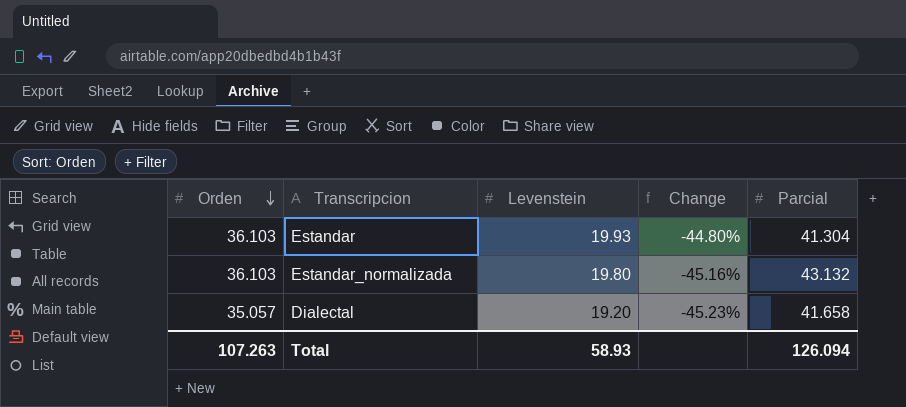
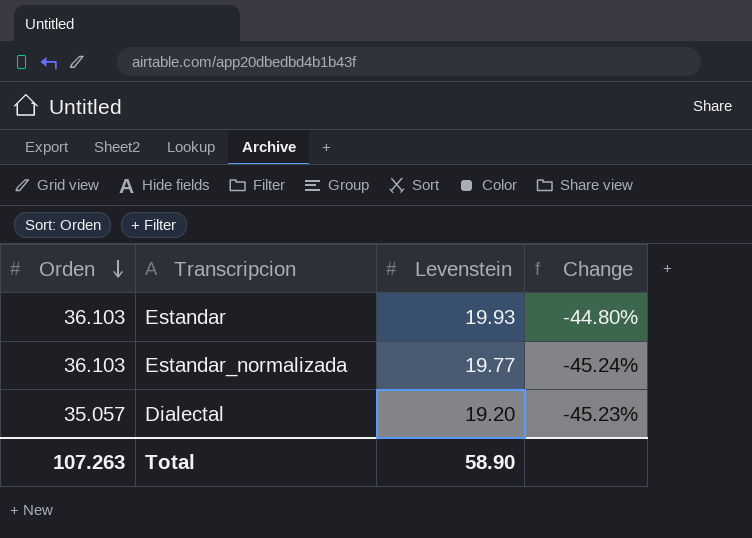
column Parcial | position: 5 -> none
Estandar_normalizada | Levenstein: 19.80 -> 19.77
Estandar_normalizada | Change: -45.16% -> -45.24%
Total | Levenstein: 58.93 -> 58.90

